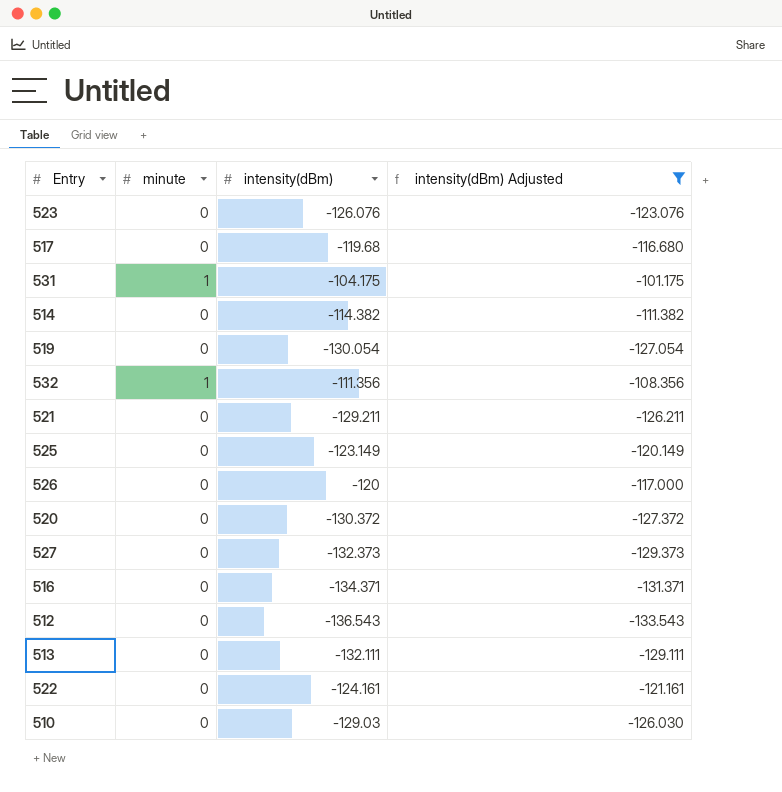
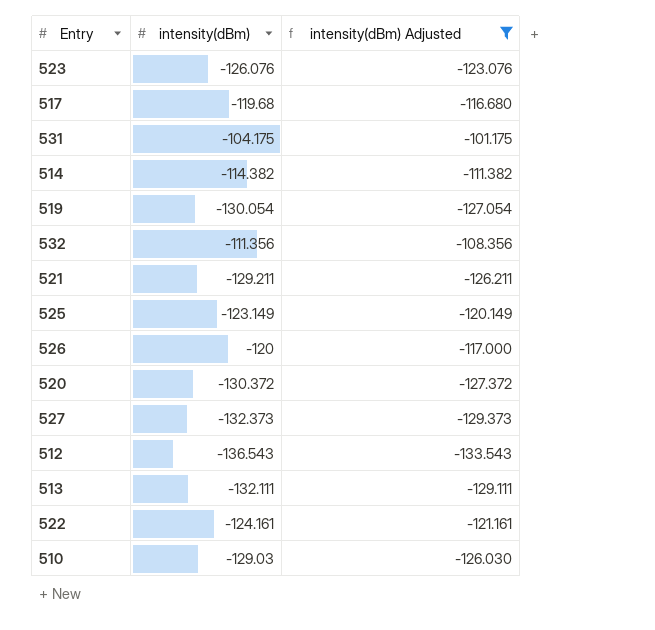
column minute | position: 2 -> none
row 516: 0 | -134.371 | -131.371 -> none

